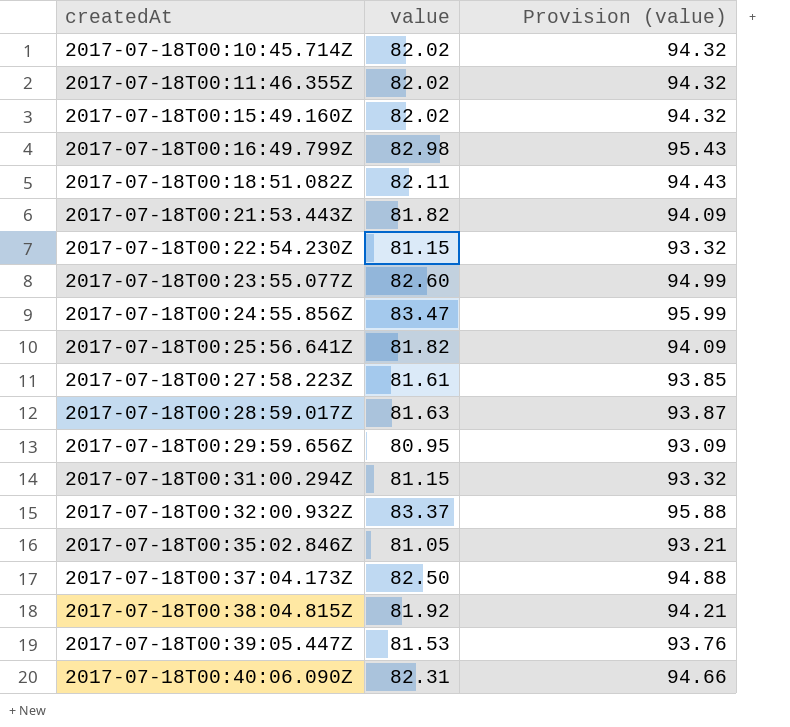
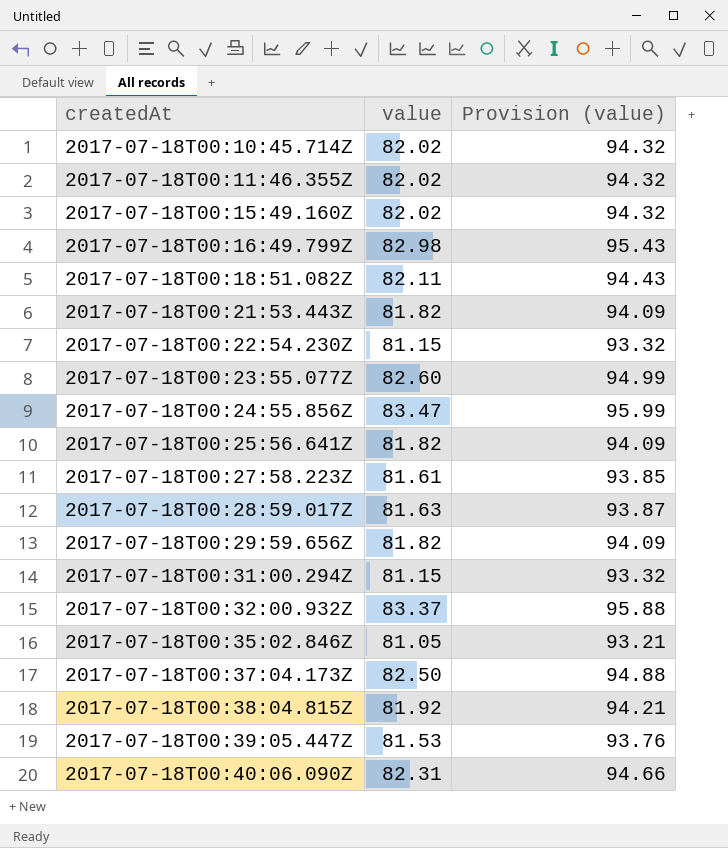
2017-07-18T00:29:59.656Z | value: 80.95 -> 81.82
2017-07-18T00:29:59.656Z | Provision (value): 93.09 -> 94.09

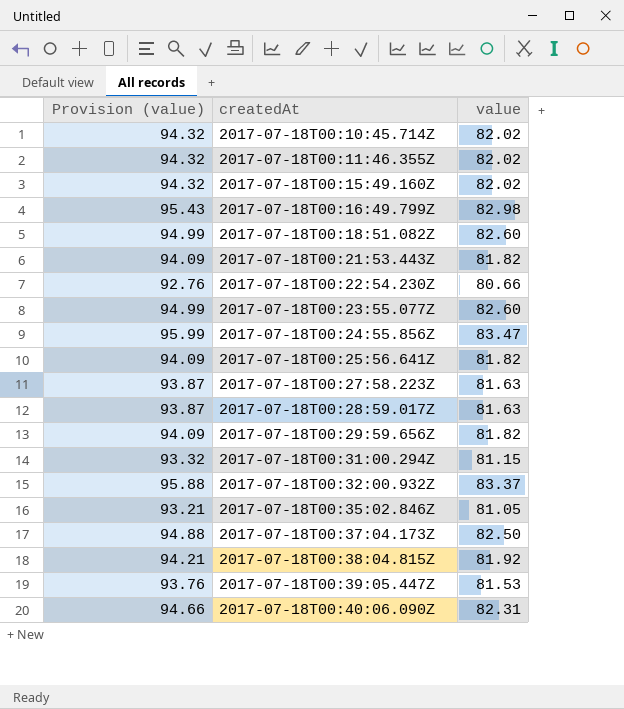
column Provision (value) | position: 3 -> 1
2017-07-18T00:18:51.082Z | Provision (value): 94.43 -> 94.99
2017-07-18T00:18:51.082Z | value: 82.11 -> 82.60
2017-07-18T00:22:54.230Z | Provision (value): 93.32 -> 92.76
2017-07-18T00:22:54.230Z | value: 81.15 -> 80.66
2017-07-18T00:27:58.223Z | Provision (value): 93.85 -> 93.87
2017-07-18T00:27:58.223Z | value: 81.61 -> 81.63

